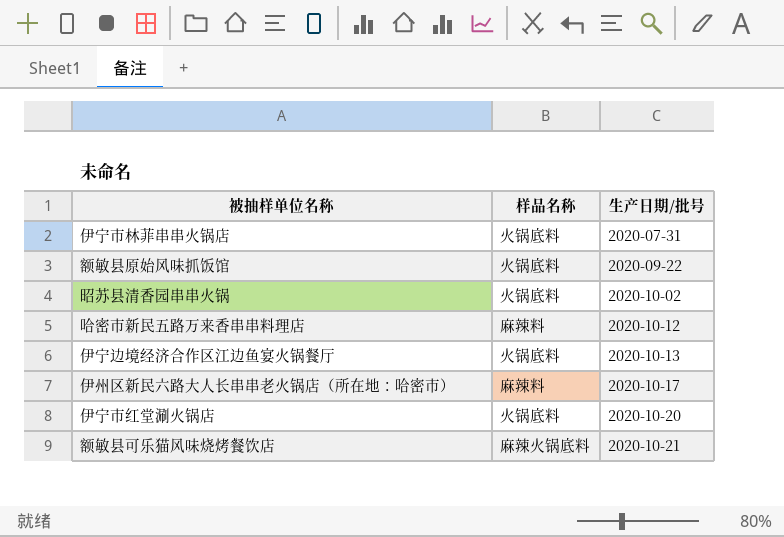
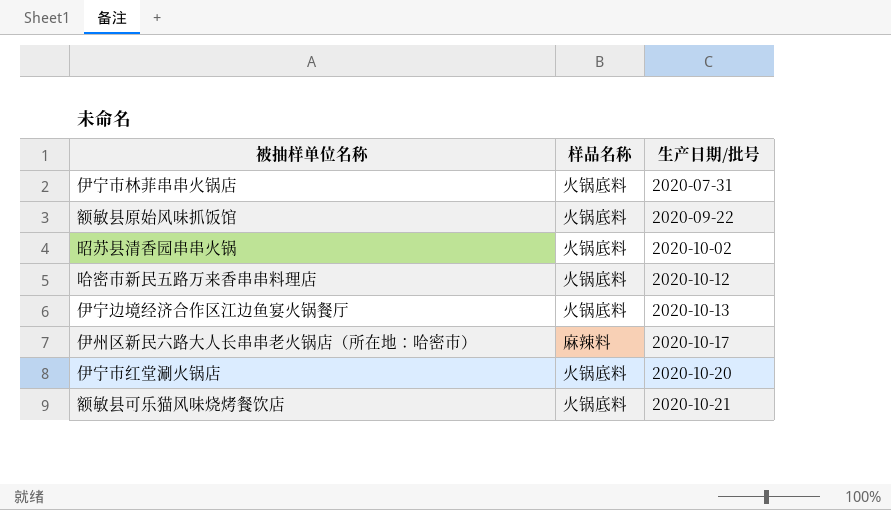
哈密市新民五路万来香串串料理店 | 样品名称: 麻辣料 -> 火锅底料
额敏县可乐猫风味烧烤餐饮店 | 样品名称: 麻辣火锅底料 -> 火锅底料

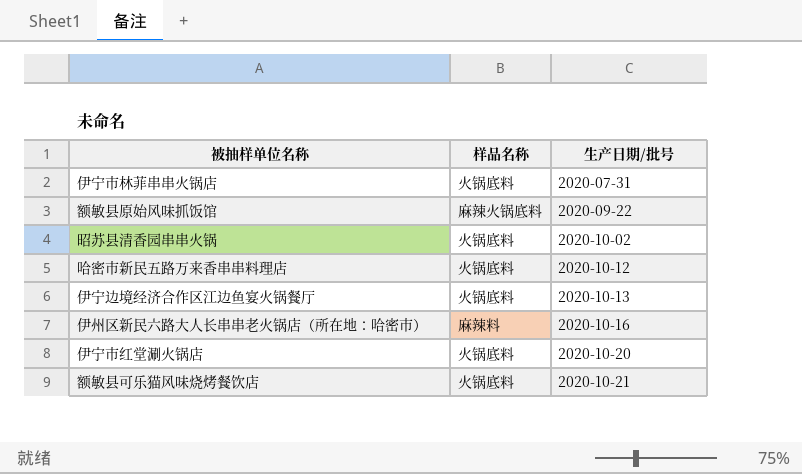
额敏县原始风味抓饭馆 | 样品名称: 火锅底料 -> 麻辣火锅底料
伊州区新民六路大人长串串老火锅店（所在地：哈密市） | 生产日期/批号: 2020-10-17 -> 2020-10-16

